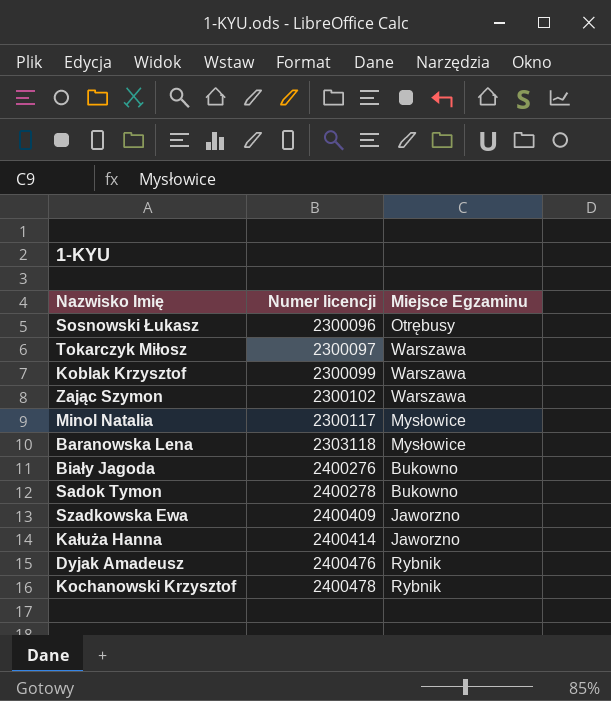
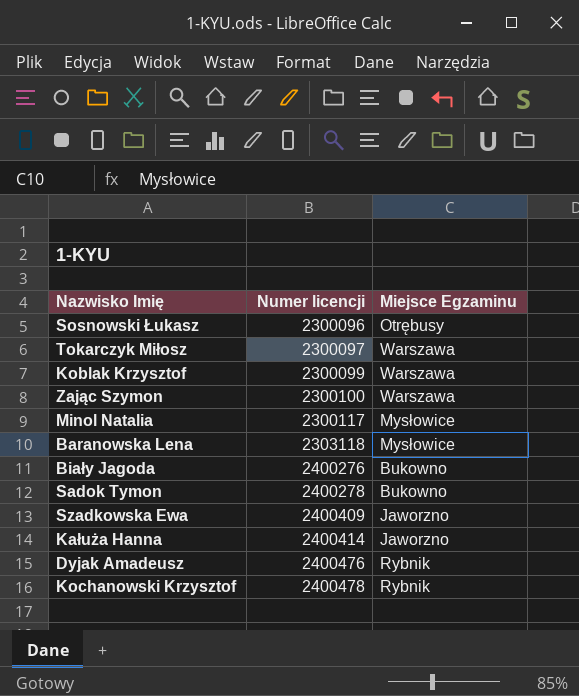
Zając Szymon | Numer licencji: 2300102 -> 2300100

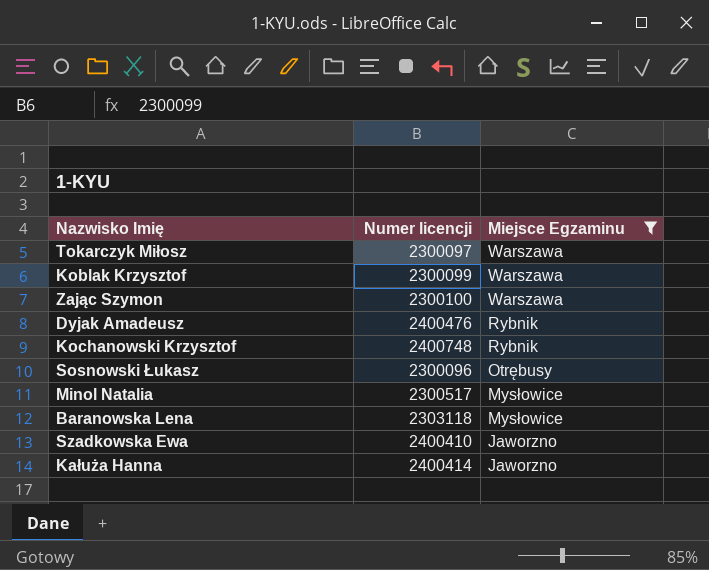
filter: none -> Miejsce Egzaminu != Bukowno
row order: Numer licencji ascending -> Miejsce Egzaminu descending
Kochanowski Krzysztof | Numer licencji: 2400478 -> 2400748
Minol Natalia | Numer licencji: 2300117 -> 2300517
Szadkowska Ewa | Numer licencji: 2400409 -> 2400410

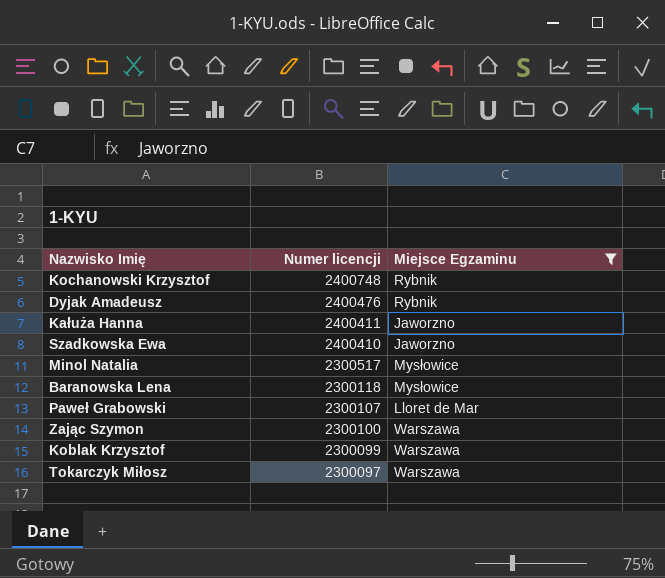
row order: Miejsce Egzaminu descending -> Numer licencji descending
row Sosnowski Łukasz: 2300096 | Otrębusy -> none
Kałuża Hanna | Numer licencji: 2400414 -> 2400411
Baranowska Lena | Numer licencji: 2303118 -> 2300118
row Paweł Grabowski: none -> 2300107 | Lloret de Mar

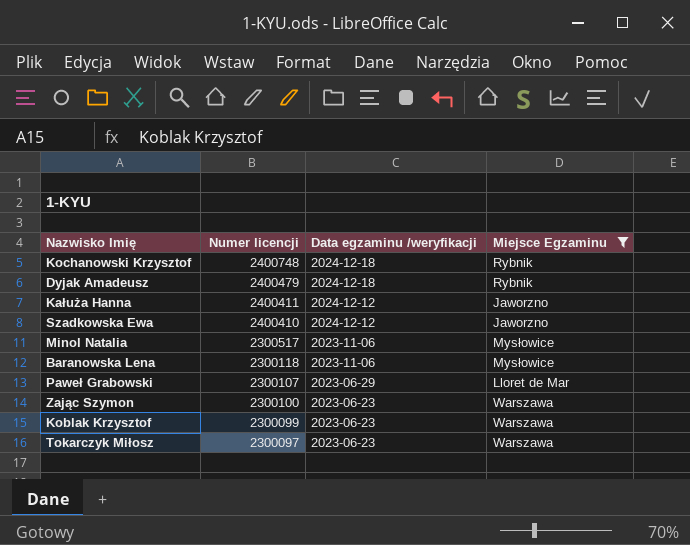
column Data egzaminu /weryfikacji | position: none -> 3
Dyjak Amadeusz | Numer licencji: 2400476 -> 2400479

